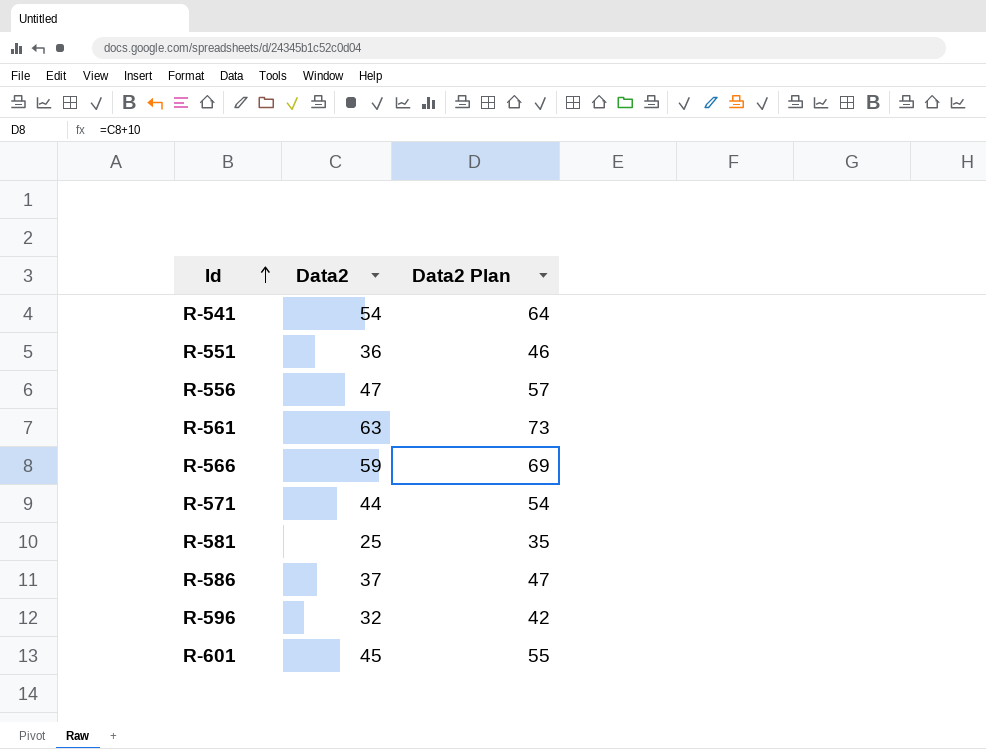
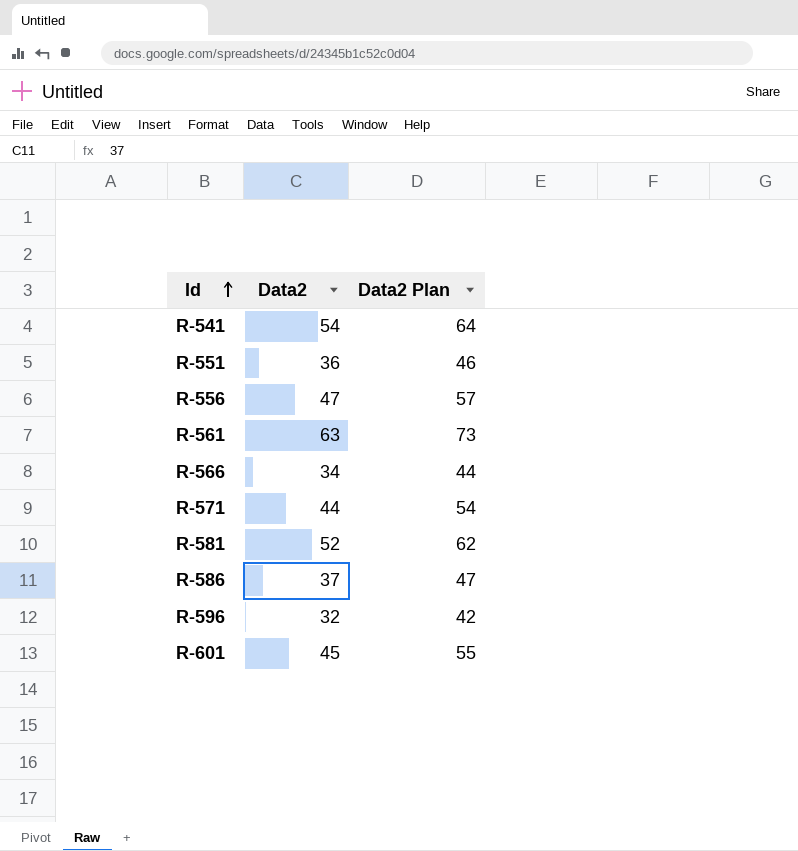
R-566 | Data2: 59 -> 34
R-566 | Data2 Plan: 69 -> 44
R-581 | Data2: 25 -> 52
R-581 | Data2 Plan: 35 -> 62

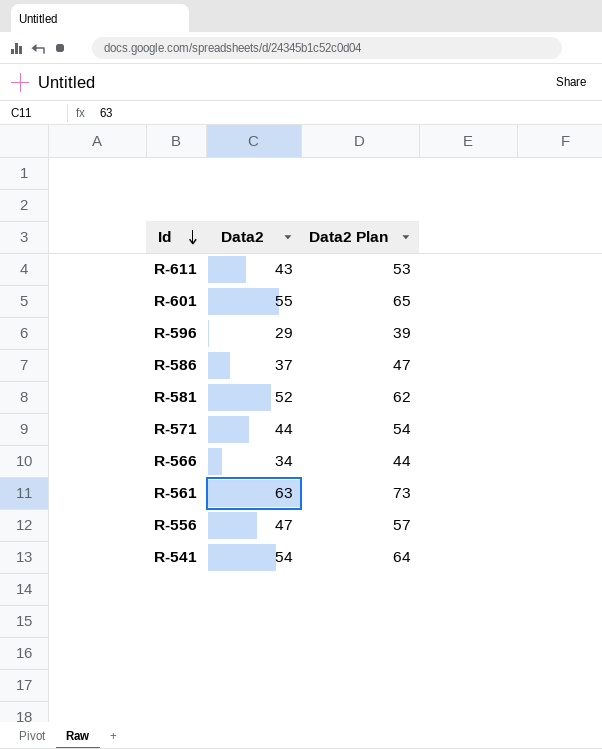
row order: Id ascending -> Id descending
row R-551: 36 | 46 -> none
row R-611: none -> 43 | 53
R-601 | Data2: 45 -> 55
R-601 | Data2 Plan: 55 -> 65
R-596 | Data2: 32 -> 29
R-596 | Data2 Plan: 42 -> 39

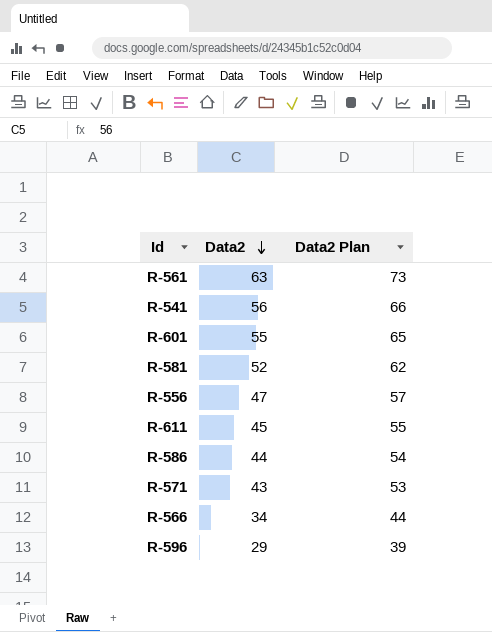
row order: Id descending -> Data2 descending
R-541 | Data2: 54 -> 56
R-541 | Data2 Plan: 64 -> 66
R-611 | Data2: 43 -> 45
R-611 | Data2 Plan: 53 -> 55
R-586 | Data2: 37 -> 44
R-586 | Data2 Plan: 47 -> 54
R-571 | Data2: 44 -> 43
R-571 | Data2 Plan: 54 -> 53

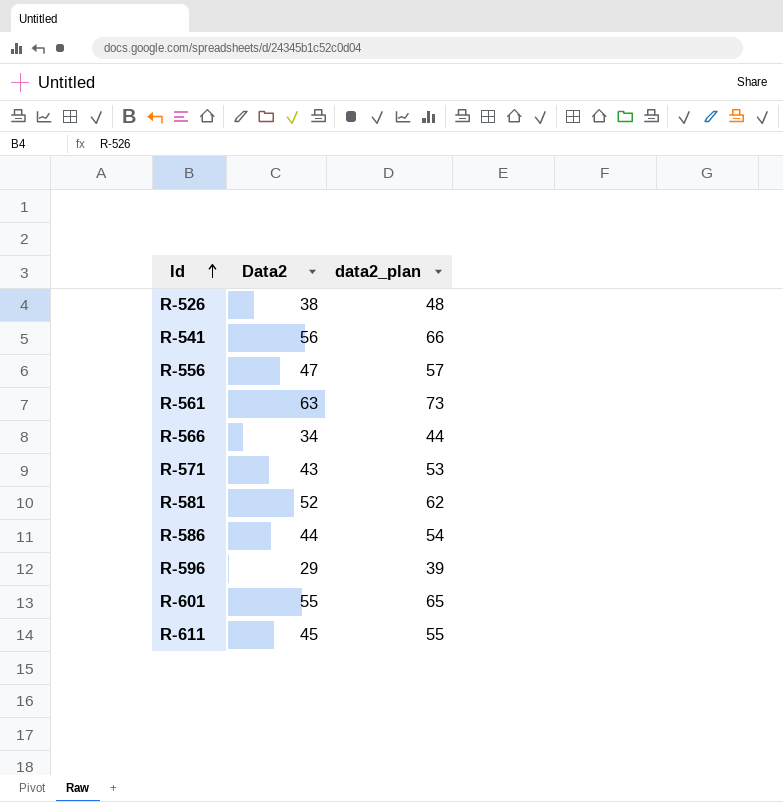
row order: Data2 descending -> Id ascending
column name: Data2 Plan -> data2_plan
row R-526: none -> 38 | 48

